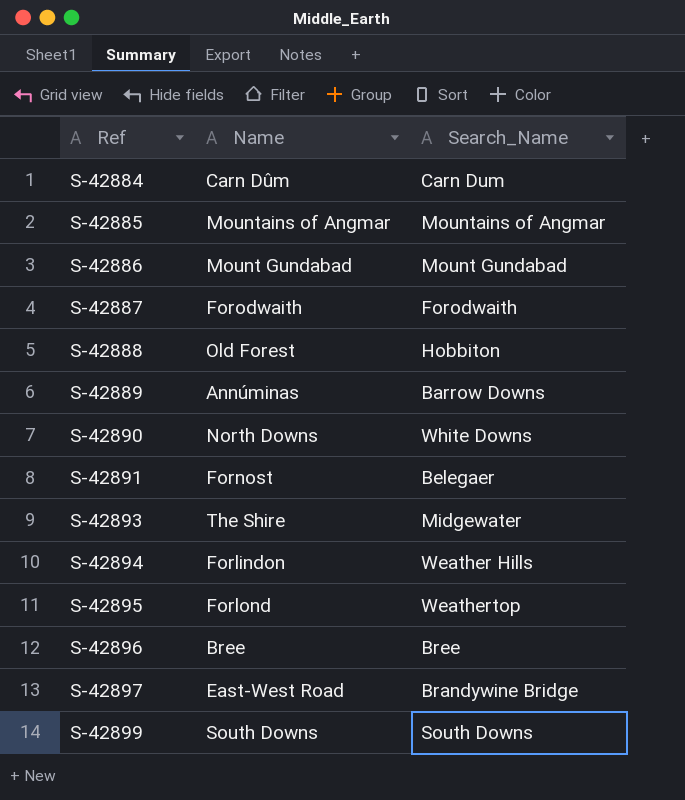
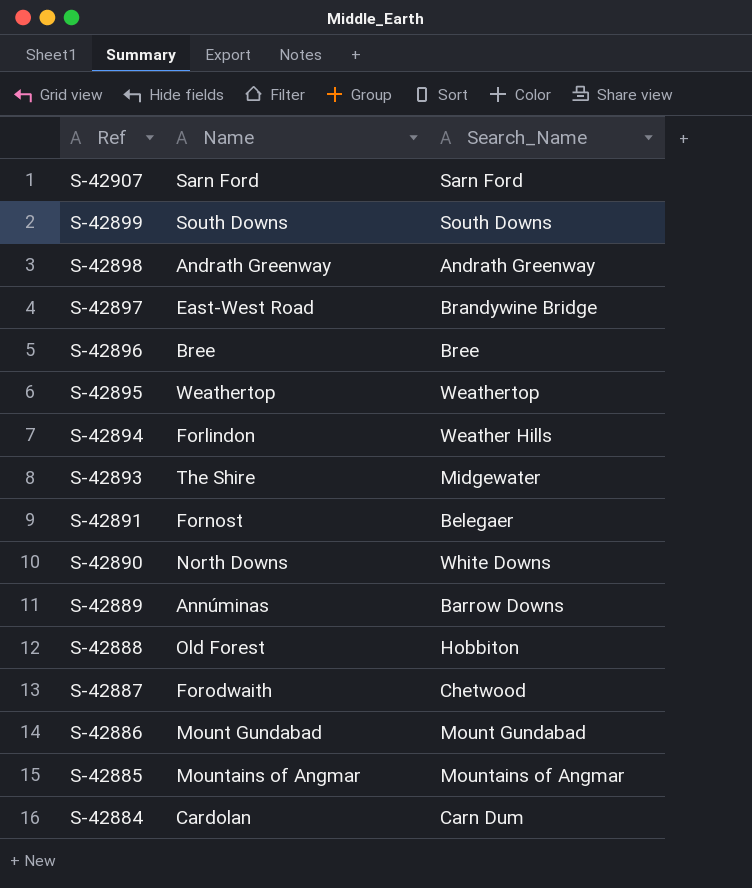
row order: Ref ascending -> Ref descending
row S-42907: none -> Sarn Ford | Sarn Ford
row S-42898: none -> Andrath Greenway | Andrath Greenway
S-42895 | Name: Forlond -> Weathertop
S-42887 | Search_Name: Forodwaith -> Chetwood
S-42884 | Name: Carn Dûm -> Cardolan

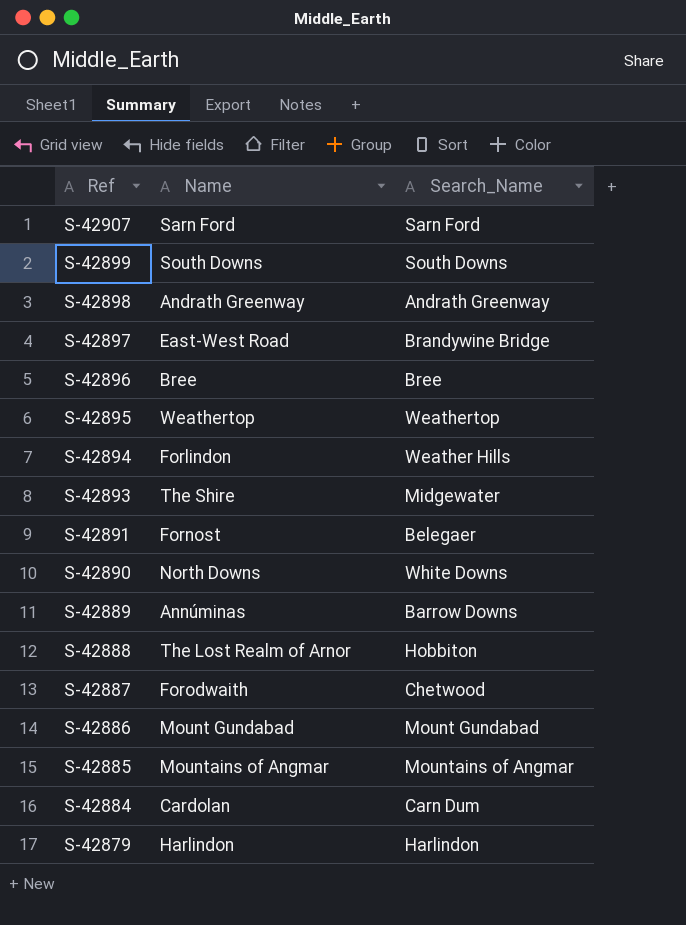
S-42888 | Name: Old Forest -> The Lost Realm of Arnor
row S-42879: none -> Harlindon | Harlindon

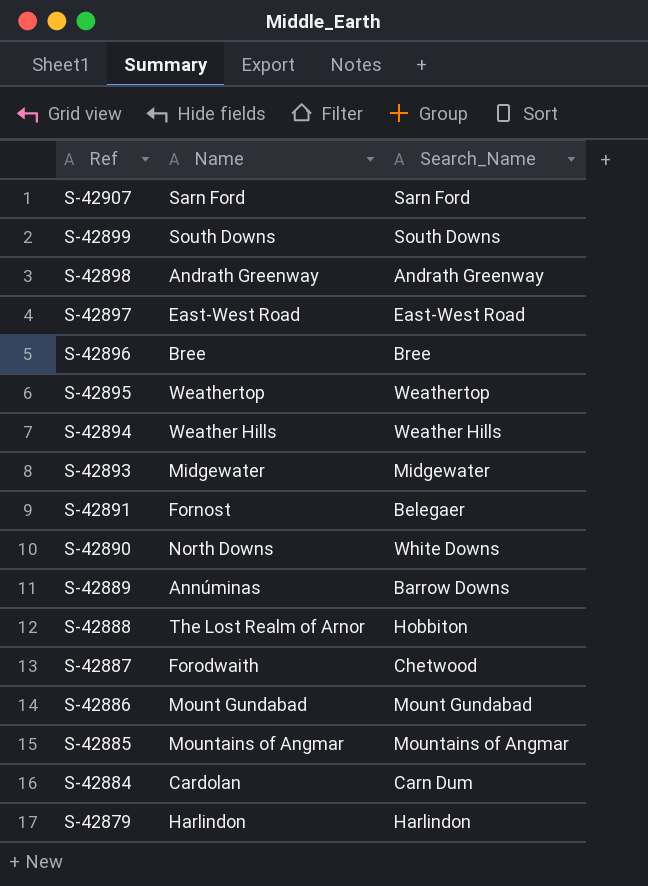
S-42897 | Search_Name: Brandywine Bridge -> East-West Road
S-42894 | Name: Forlindon -> Weather Hills
S-42893 | Name: The Shire -> Midgewater

